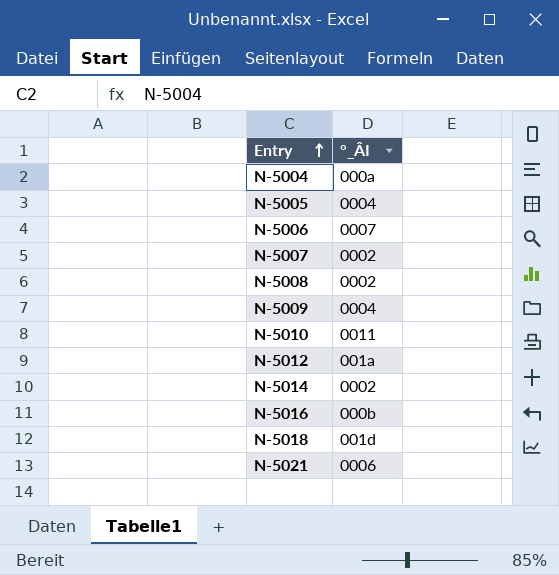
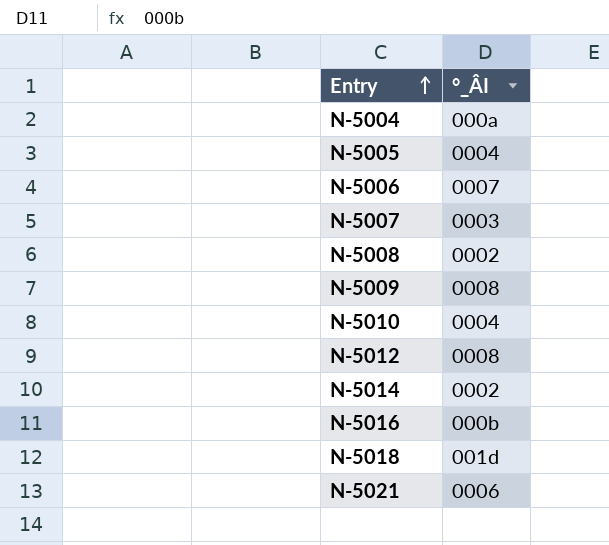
N-5007 | °_ÂI: 0002 -> 0003
N-5009 | °_ÂI: 0004 -> 0008
N-5010 | °_ÂI: 0011 -> 0004
N-5012 | °_ÂI: 001a -> 0008

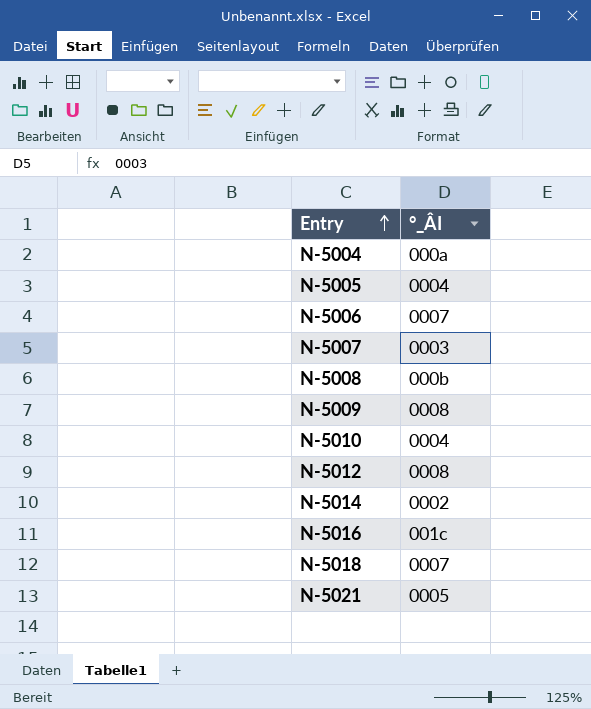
N-5008 | °_ÂI: 0002 -> 000b
N-5016 | °_ÂI: 000b -> 001c
N-5018 | °_ÂI: 001d -> 0007
N-5021 | °_ÂI: 0006 -> 0005

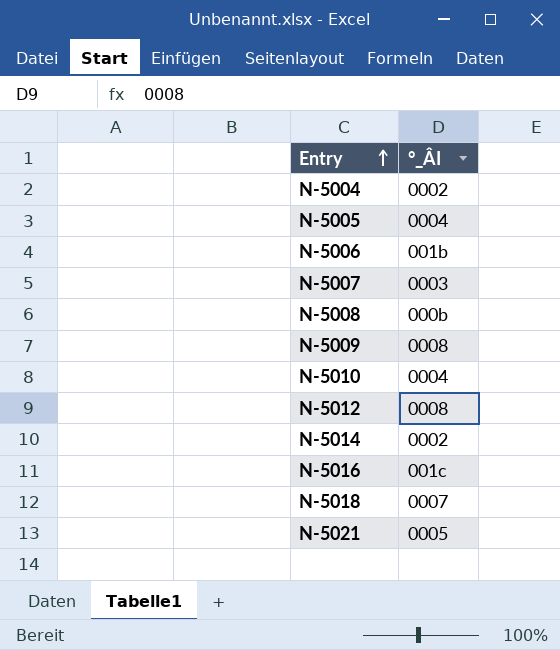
N-5004 | °_ÂI: 000a -> 0002
N-5006 | °_ÂI: 0007 -> 001b

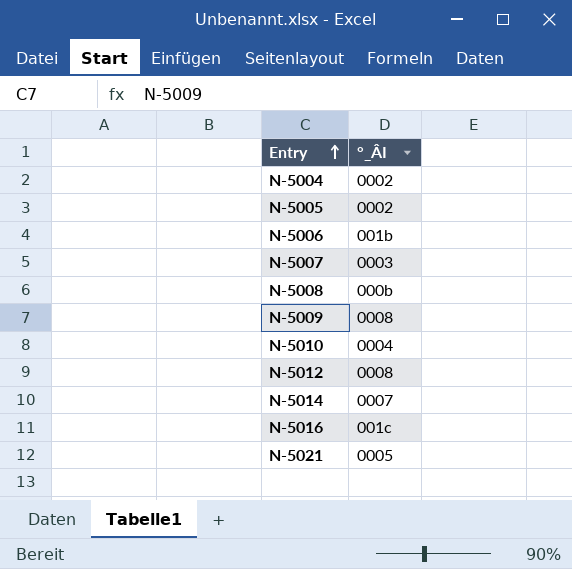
row N-5018: 0007 -> none
N-5005 | °_ÂI: 0004 -> 0002
N-5014 | °_ÂI: 0002 -> 0007

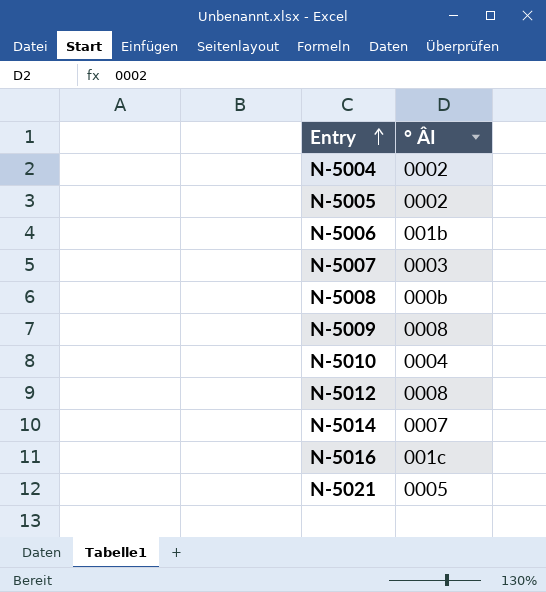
column name: °_ÂI -> ° ÂI

